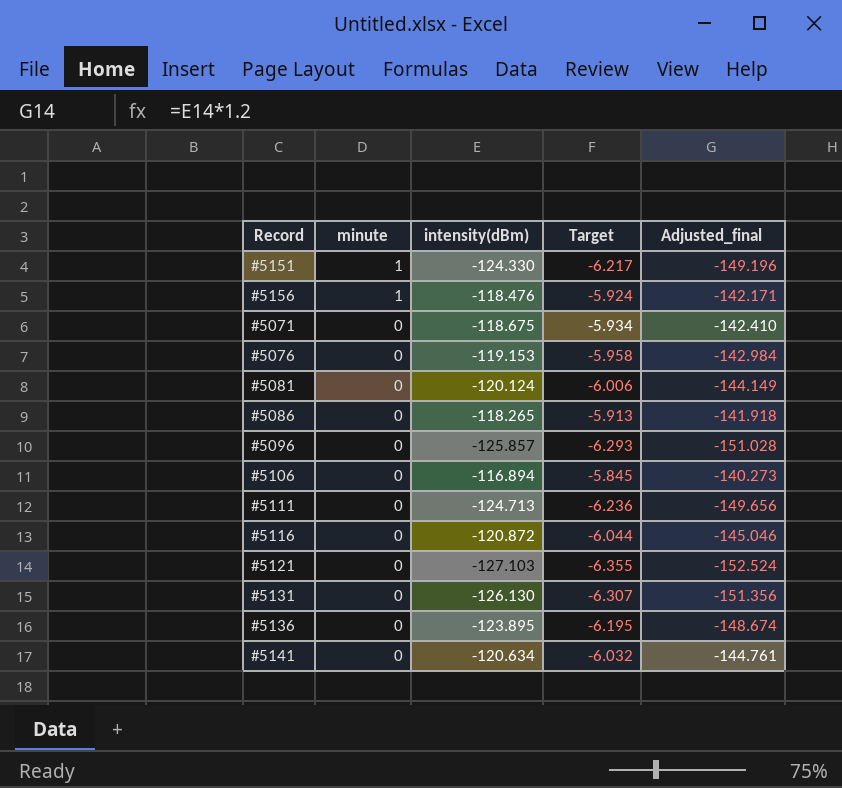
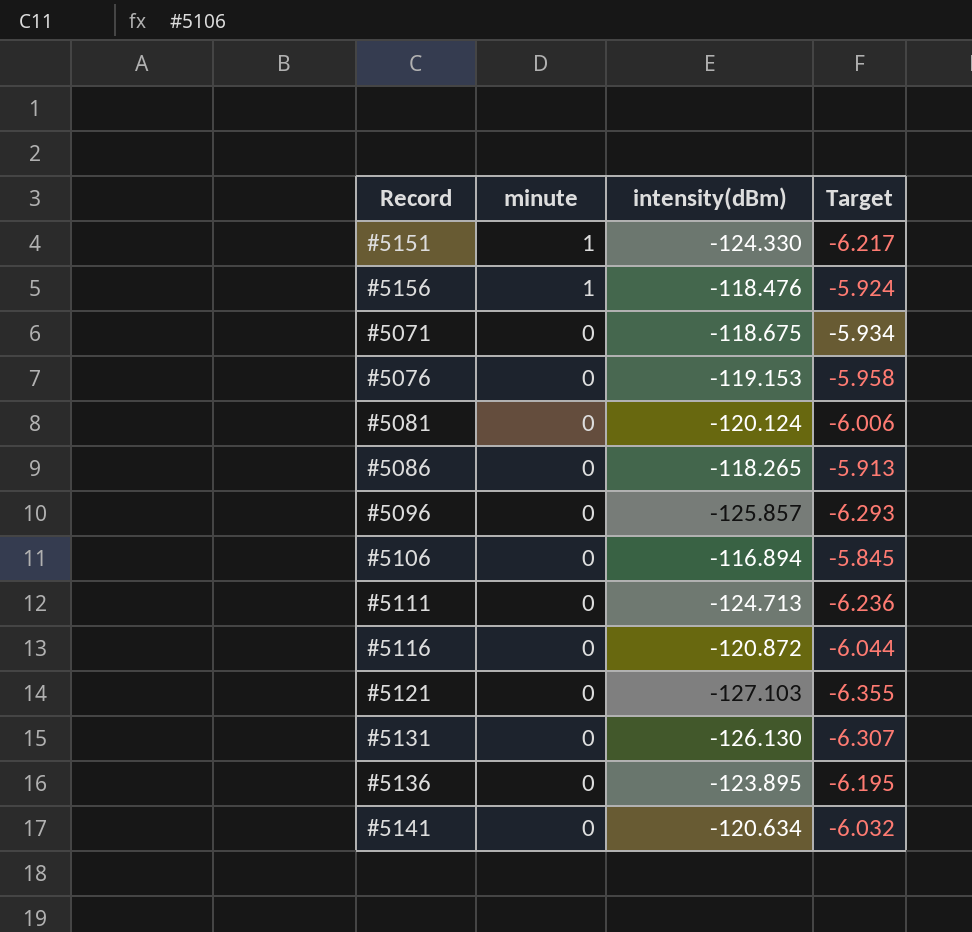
column Adjusted_final | formula: [intensity(dBm)] * 1.2 -> none

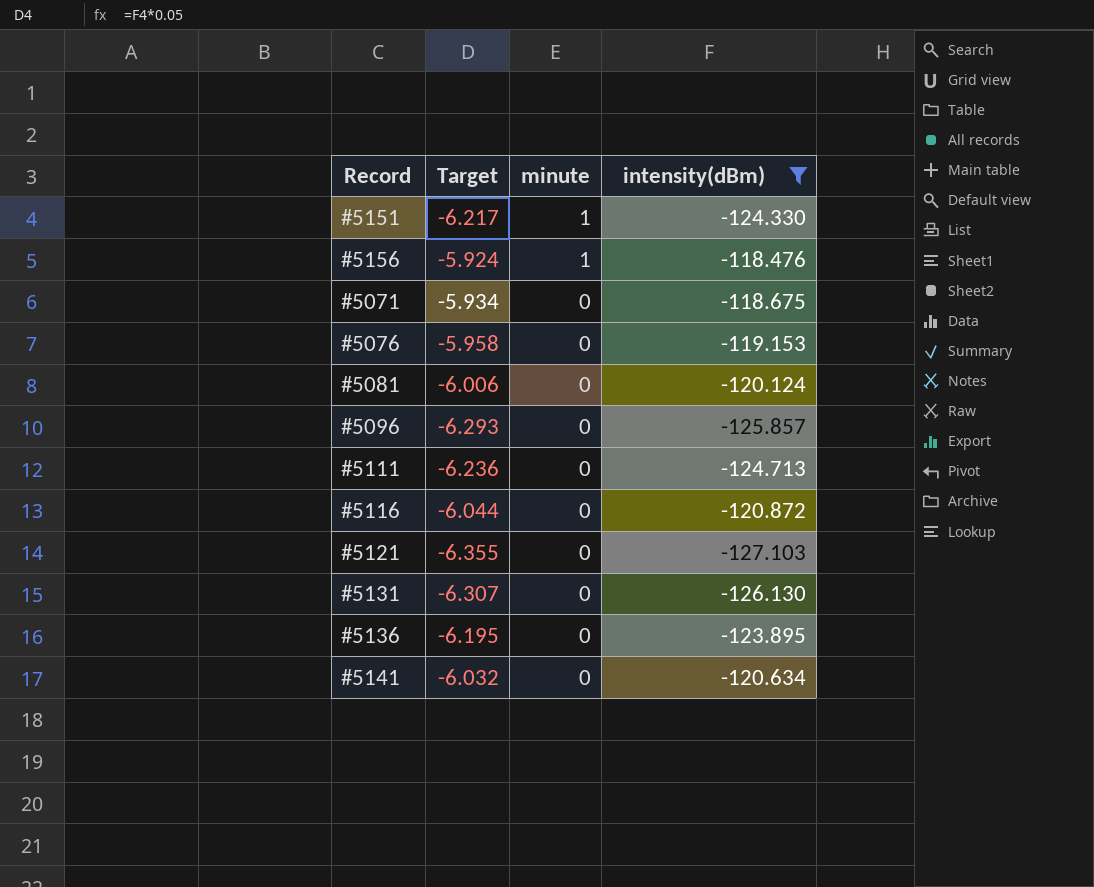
filter: none -> intensity(dBm) <= -118.476
column Target | position: 4 -> 2

